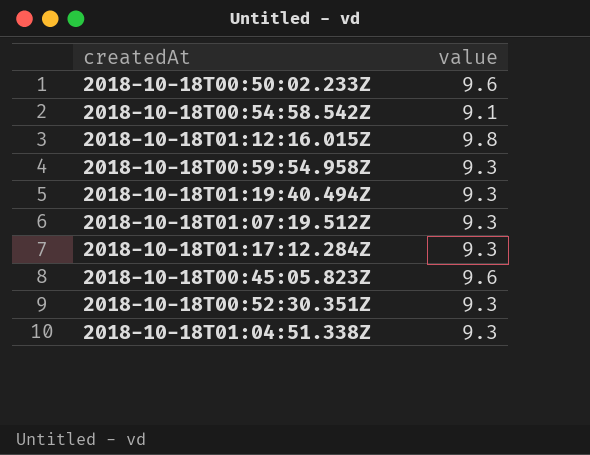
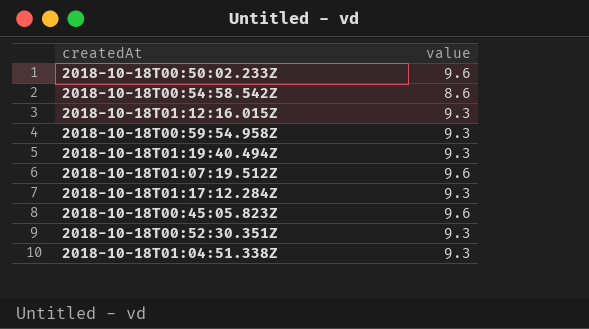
2018-10-18T00:54:58.542Z | value: 9.1 -> 8.6
2018-10-18T01:12:16.015Z | value: 9.8 -> 9.3
2018-10-18T01:07:19.512Z | value: 9.3 -> 9.6

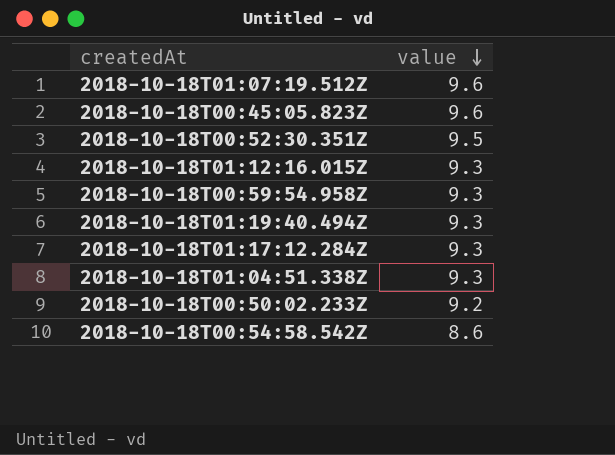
row order: none -> value descending
2018-10-18T00:52:30.351Z | value: 9.3 -> 9.5
2018-10-18T00:50:02.233Z | value: 9.6 -> 9.2

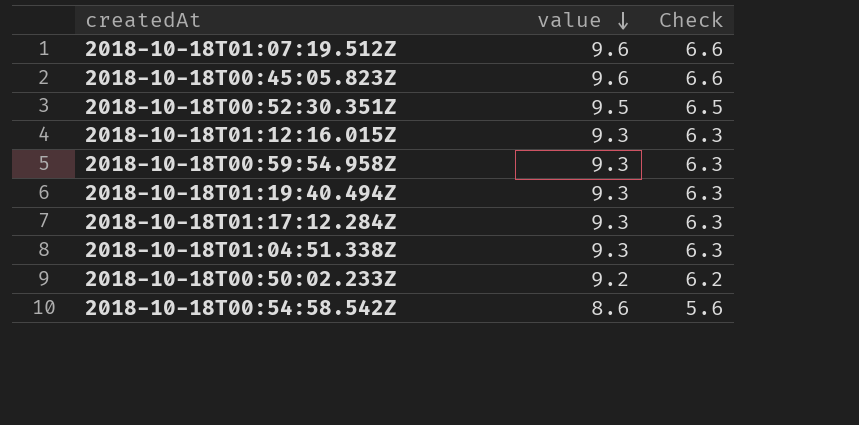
column Check | formula: none -> [value] - 3

